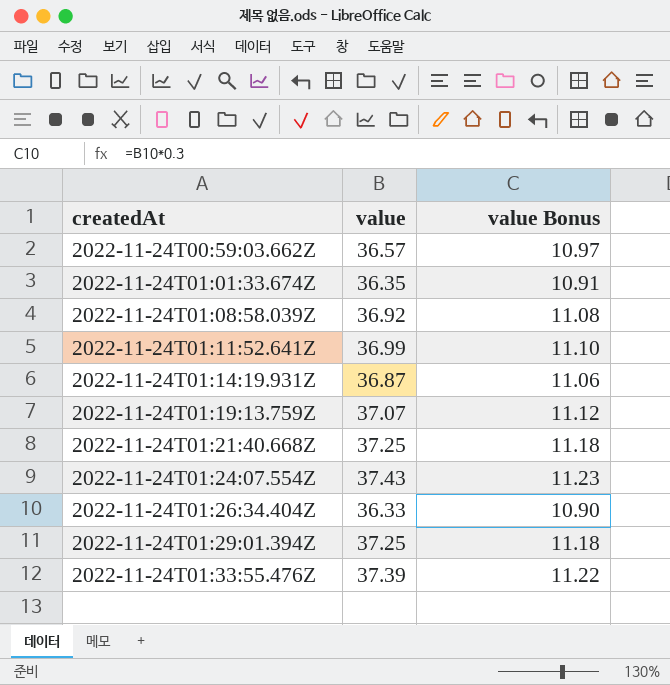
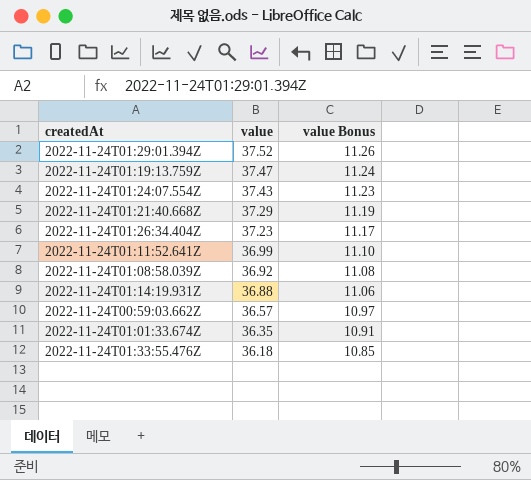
row order: createdAt ascending -> value descending
2022-11-24T01:29:01.394Z | value: 37.25 -> 37.52
2022-11-24T01:29:01.394Z | value Bonus: 11.18 -> 11.26
2022-11-24T01:19:13.759Z | value: 37.07 -> 37.47
2022-11-24T01:19:13.759Z | value Bonus: 11.12 -> 11.24
2022-11-24T01:21:40.668Z | value: 37.25 -> 37.29
2022-11-24T01:21:40.668Z | value Bonus: 11.18 -> 11.19
2022-11-24T01:26:34.404Z | value: 36.33 -> 37.23
2022-11-24T01:26:34.404Z | value Bonus: 10.90 -> 11.17
2022-11-24T01:14:19.931Z | value: 36.87 -> 36.88
2022-11-24T01:33:55.476Z | value: 37.39 -> 36.18
2022-11-24T01:33:55.476Z | value Bonus: 11.22 -> 10.85

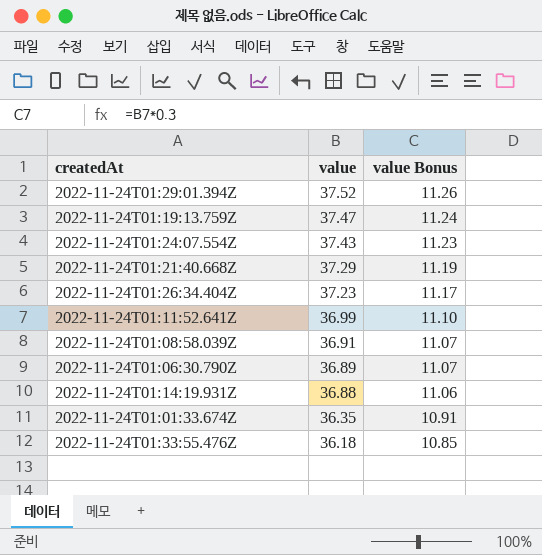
row 2022-11-24T00:59:03.662Z: 36.57 | 10.97 -> none
2022-11-24T01:08:58.039Z | value: 36.92 -> 36.91
2022-11-24T01:08:58.039Z | value Bonus: 11.08 -> 11.07
row 2022-11-24T01:06:30.790Z: none -> 36.89 | 11.07

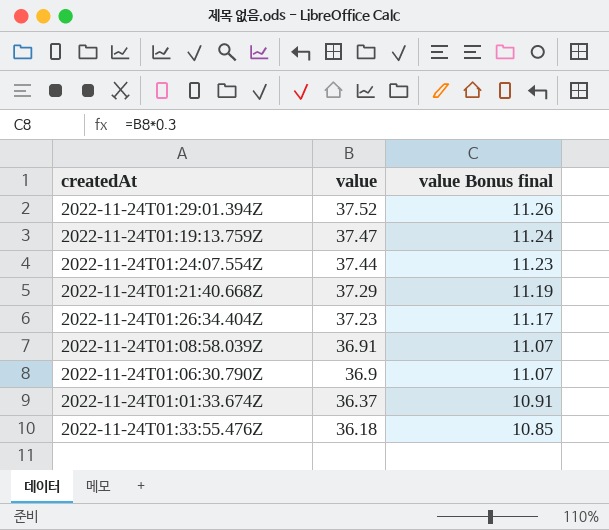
column name: value Bonus -> value Bonus final
row 2022-11-24T01:11:52.641Z: 36.99 | 11.10 -> none
row 2022-11-24T01:14:19.931Z: 36.88 | 11.06 -> none
2022-11-24T01:24:07.554Z | value: 37.43 -> 37.44
2022-11-24T01:06:30.790Z | value: 36.89 -> 36.9
2022-11-24T01:01:33.674Z | value: 36.35 -> 36.37

